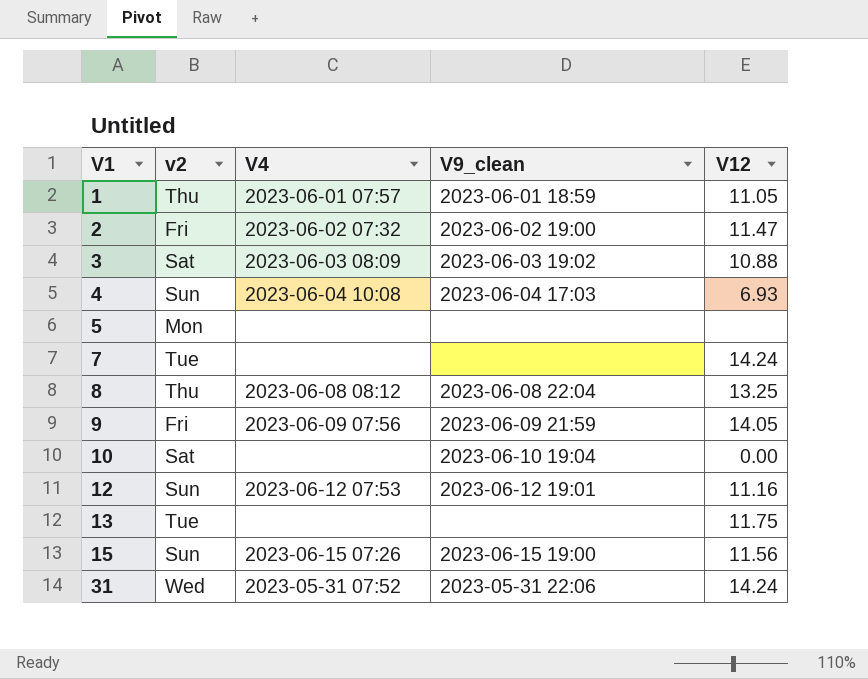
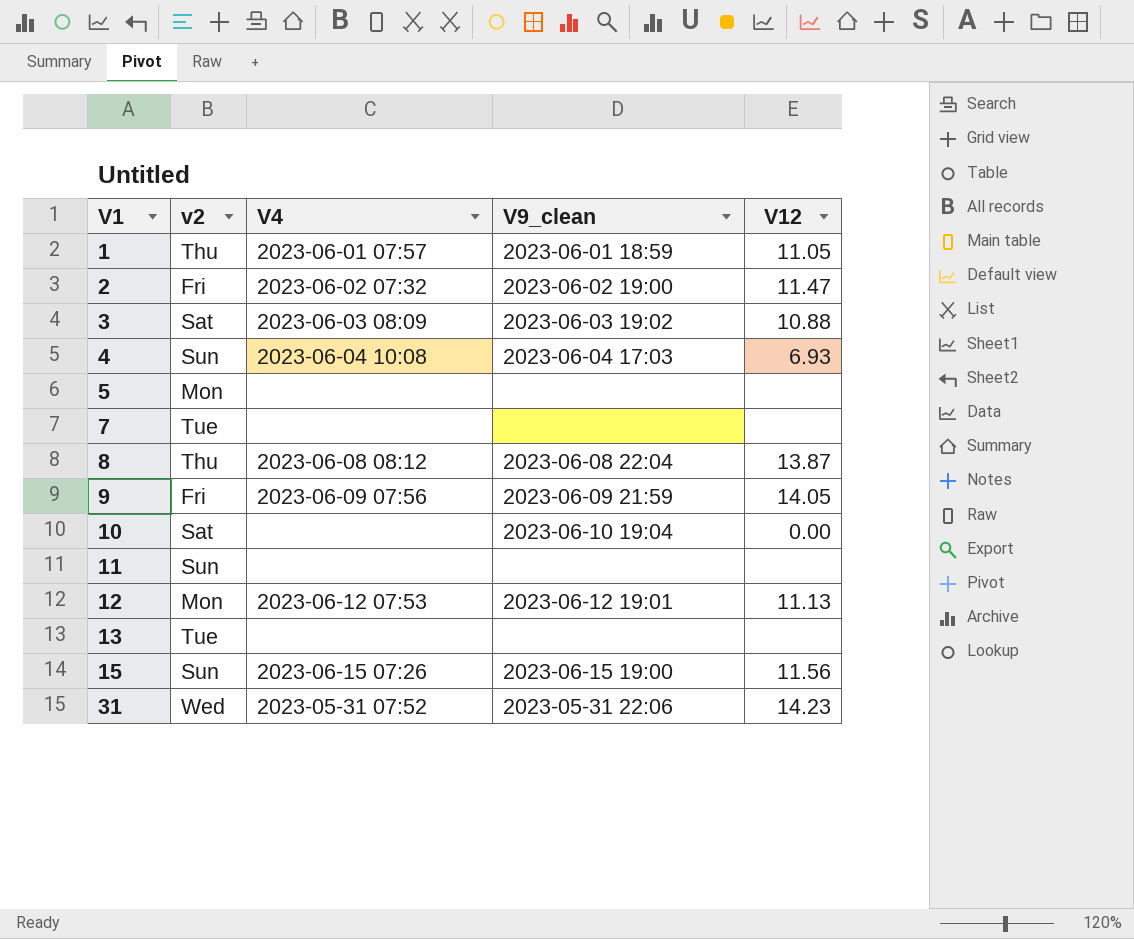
7 | V12: 14.24 -> none
8 | V12: 13.25 -> 13.87
row 11: none -> Sun | none | none | none
12 | v2: Sun -> Mon
12 | V12: 11.16 -> 11.13
13 | V12: 11.75 -> none
31 | V12: 14.24 -> 14.23

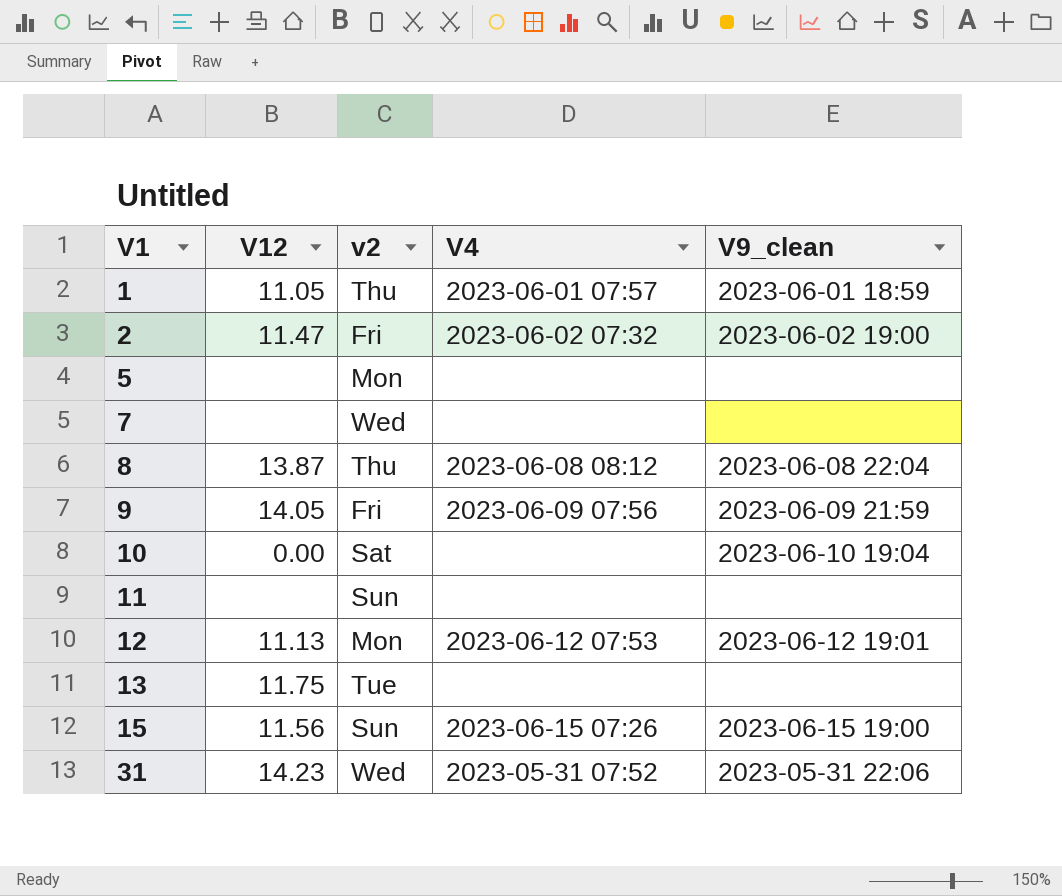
column V12 | position: 5 -> 2
row 3: Sat | 2023-06-03 08:09 | 2023-06-03 19:02 | 10.88 -> none
row 4: Sun | 2023-06-04 10:08 | 2023-06-04 17:03 | 6.93 -> none
7 | v2: Tue -> Wed
13 | V12: none -> 11.75

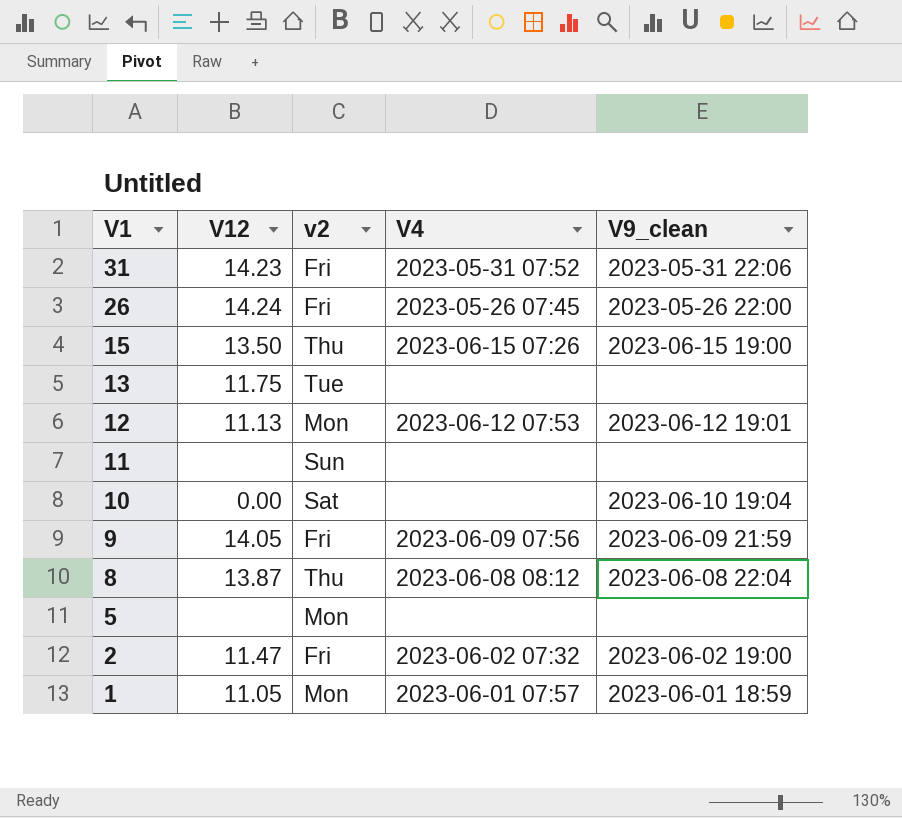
row order: V1 ascending -> V1 descending
row 7: none | Wed | none | none -> none
31 | v2: Wed -> Fri
row 26: none -> 14.24 | Fri | 2023-05-26 07:45 | 2023-05-26 22:00
15 | V12: 11.56 -> 13.50
15 | v2: Sun -> Thu
1 | v2: Thu -> Mon

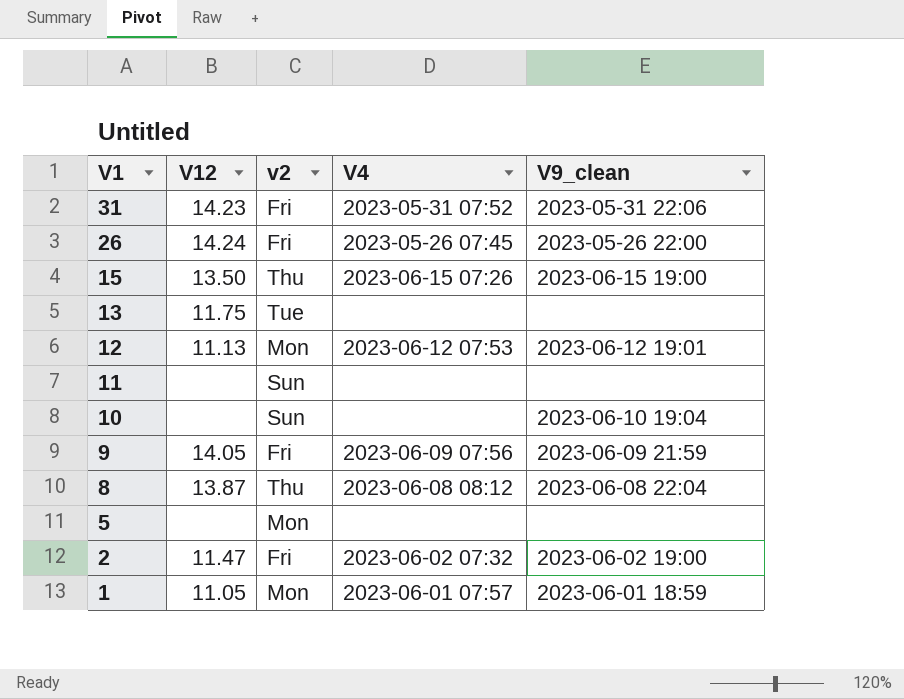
10 | V12: 0.00 -> none
10 | v2: Sat -> Sun

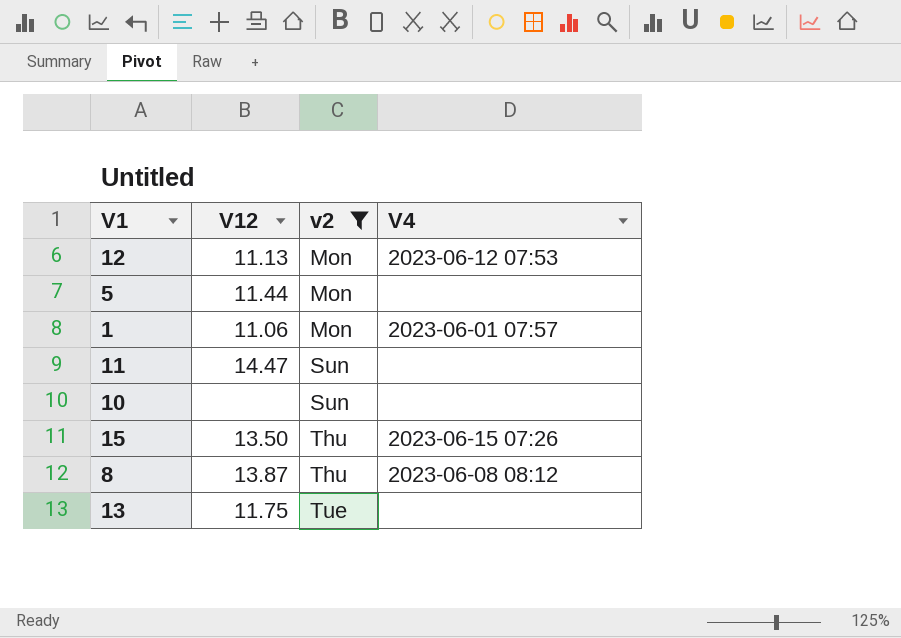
filter: none -> v2 != Fri
row order: V1 descending -> v2 ascending
column V9_clean | position: 5 -> none
5 | V12: none -> 11.44
1 | V12: 11.05 -> 11.06
11 | V12: none -> 14.47

